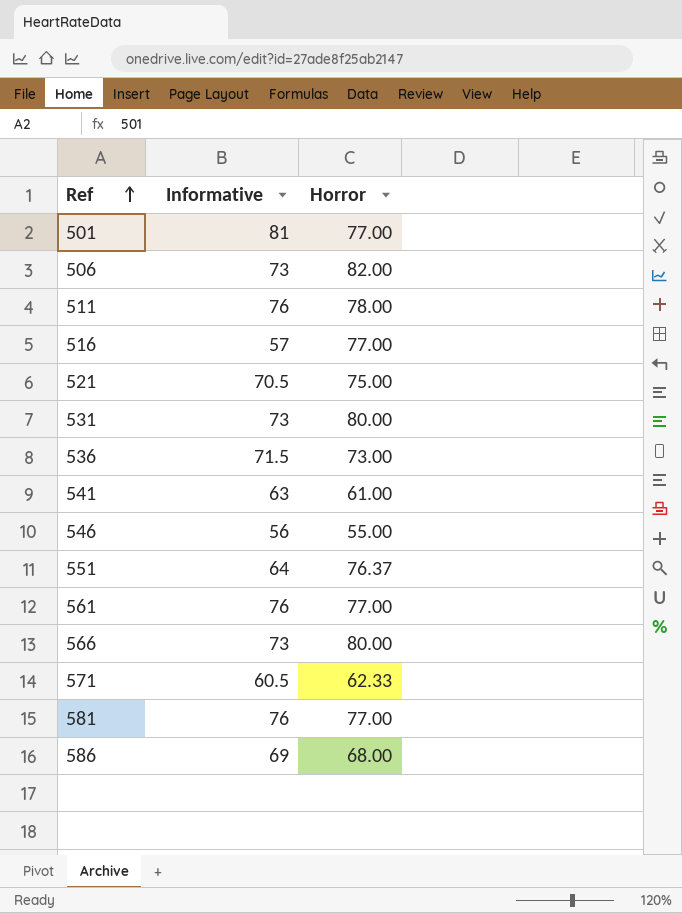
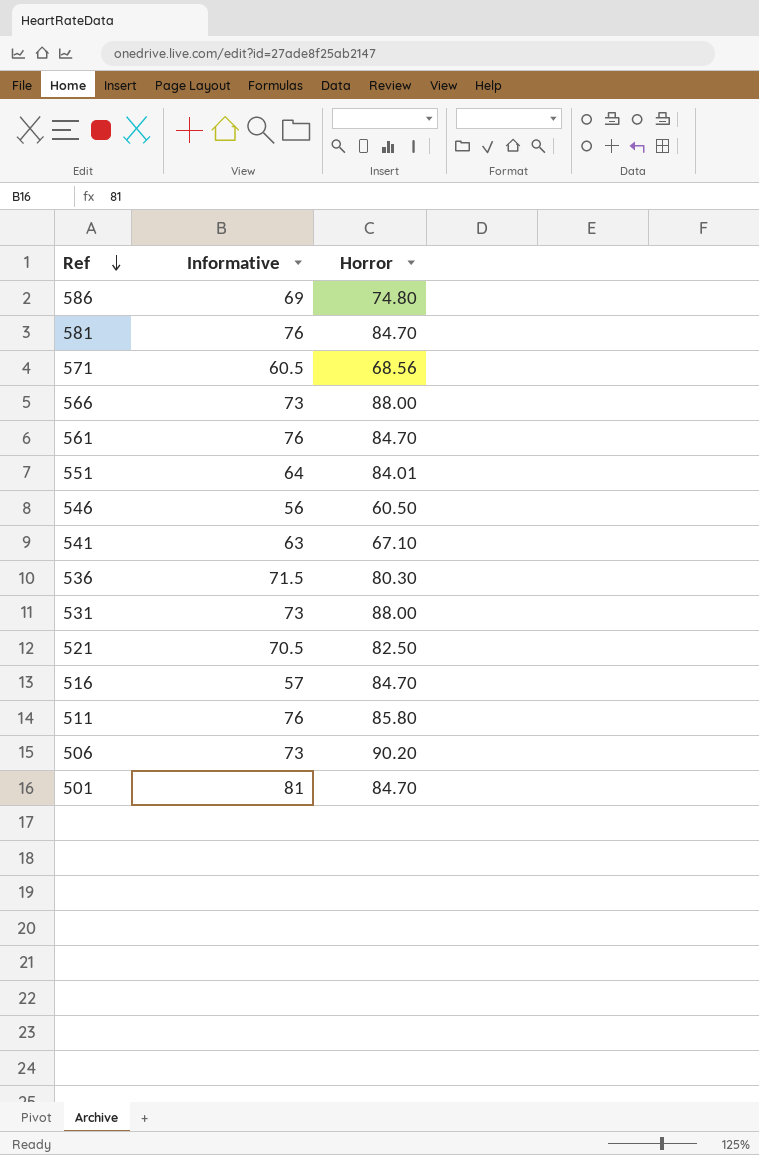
row order: Ref ascending -> Ref descending
586 | Horror: 68.00 -> 74.80
581 | Horror: 77.00 -> 84.70
571 | Horror: 62.33 -> 68.56
566 | Horror: 80.00 -> 88.00
561 | Horror: 77.00 -> 84.70
551 | Horror: 76.37 -> 84.01
546 | Horror: 55.00 -> 60.50
541 | Horror: 61.00 -> 67.10
536 | Horror: 73.00 -> 80.30
531 | Horror: 80.00 -> 88.00
521 | Horror: 75.00 -> 82.50
516 | Horror: 77.00 -> 84.70
511 | Horror: 78.00 -> 85.80
506 | Horror: 82.00 -> 90.20
501 | Horror: 77.00 -> 84.70

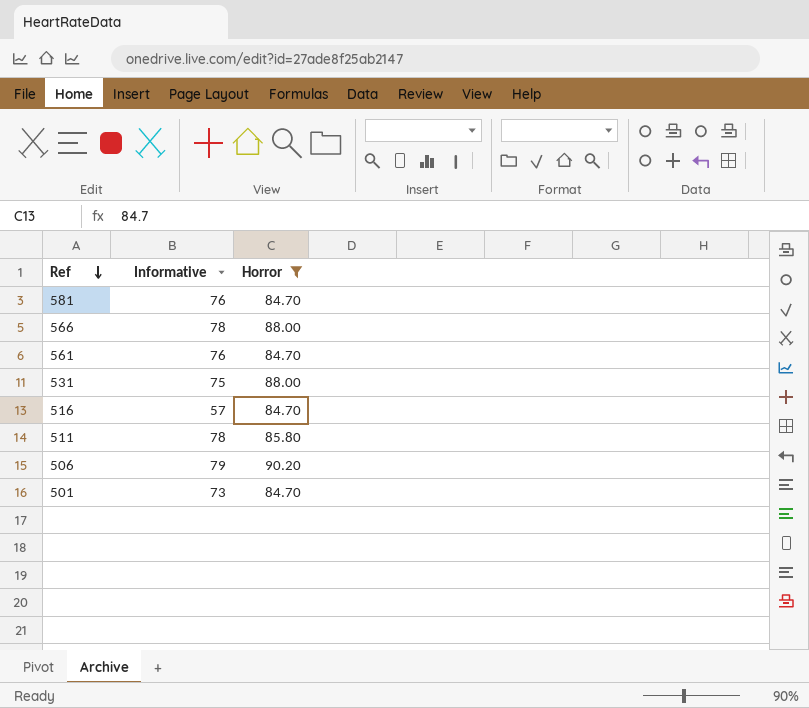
filter: none -> Horror >= 84.70
566 | Informative: 73 -> 78
531 | Informative: 73 -> 75
511 | Informative: 76 -> 78
506 | Informative: 73 -> 79
501 | Informative: 81 -> 73

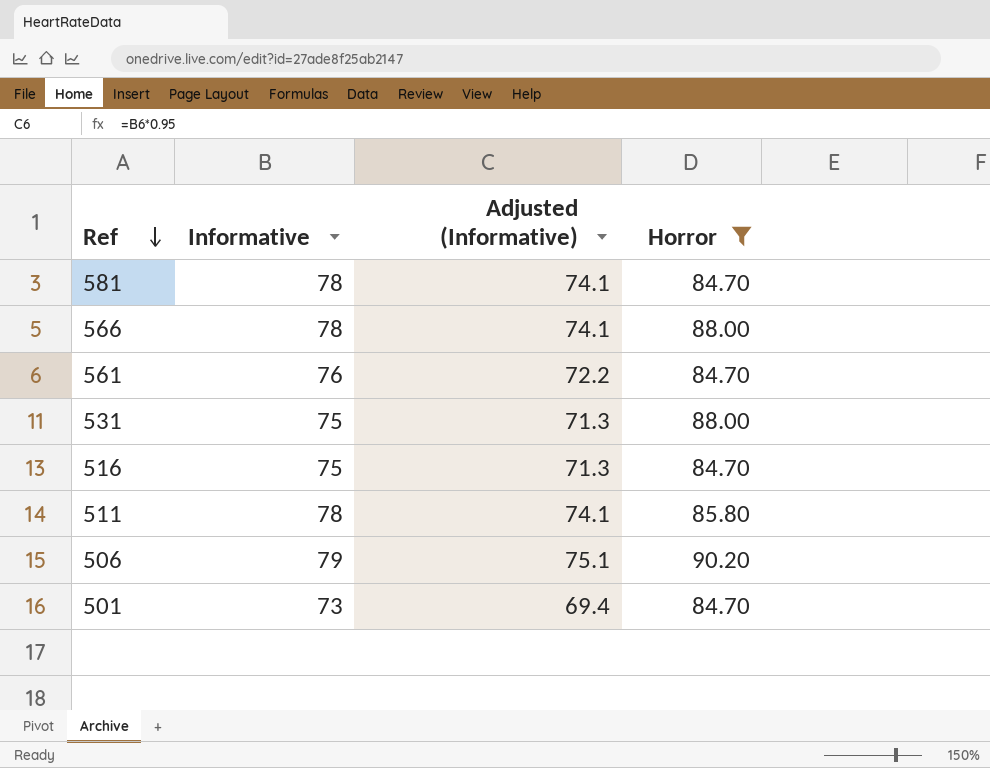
column Adjusted (Informative) | formula: none -> [Informative] * 0.95
581 | Informative: 76 -> 78
516 | Informative: 57 -> 75

